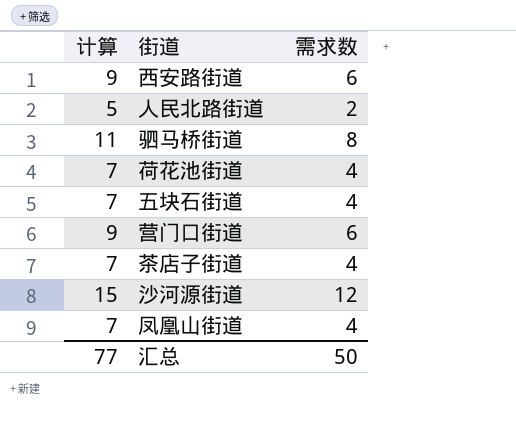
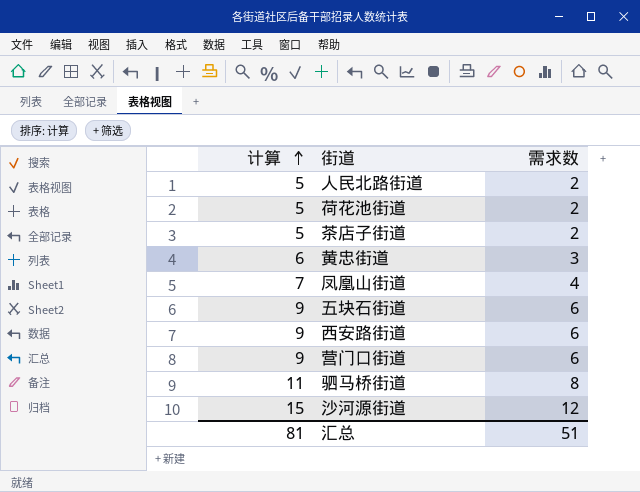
row order: none -> 计算 ascending
荷花池街道 | 计算: 7 -> 5
荷花池街道 | 需求数: 4 -> 2
茶店子街道 | 计算: 7 -> 5
茶店子街道 | 需求数: 4 -> 2
row 黄忠街道: none -> 6 | 3
五块石街道 | 计算: 7 -> 9
五块石街道 | 需求数: 4 -> 6
汇总 | 计算: 77 -> 81
汇总 | 需求数: 50 -> 51

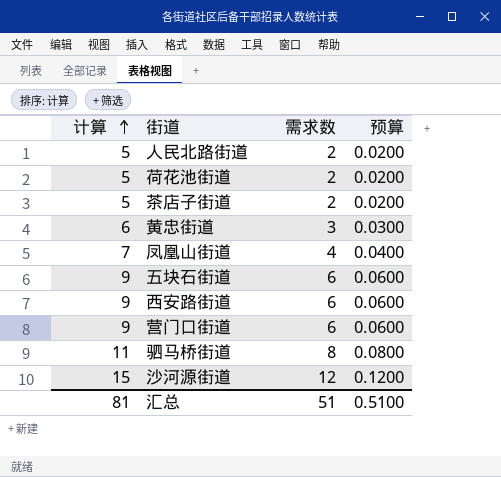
column 预算 | formula: none -> [需求数] * 0.01

